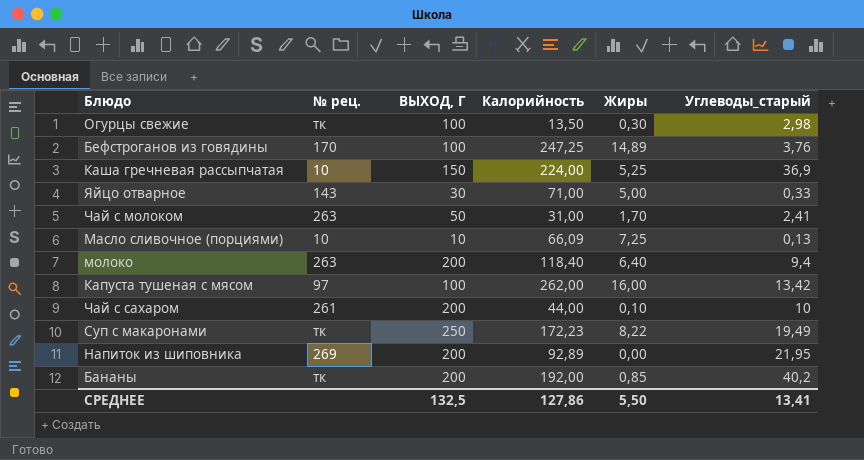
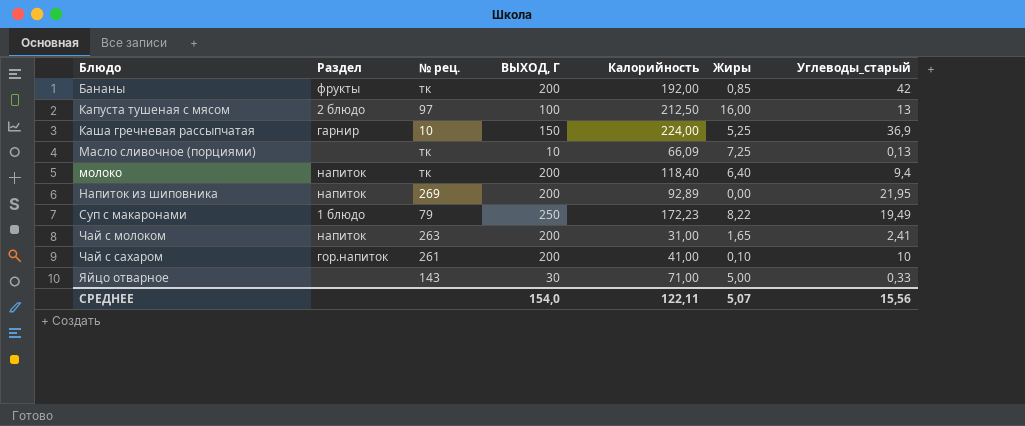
row order: none -> Блюдо ascending
column Раздел | position: none -> 2
row Огурцы свежие: тк | 100 | 13,50 | 0,30 | 2,98 -> none
row Бефстроганов из говядины: 170 | 100 | 247,25 | 14,89 | 3,76 -> none
Бананы | Углеводы_старый: 40,2 -> 42
Капуста тушеная с мясом | Калорийность: 262,00 -> 212,50
Капуста тушеная с мясом | Углеводы_старый: 13,42 -> 13
Масло сливочное (порциями) | № рец.: 10 -> тк
молоко | № рец.: 263 -> тк
Суп с макаронами | № рец.: тк -> 79
Чай с молоком | ВЫХОД, Г: 50 -> 200
Чай с молоком | Жиры: 1,70 -> 1,65
Чай с сахаром | Калорийность: 44,00 -> 41,00
СРЕДНЕЕ | ВЫХОД, Г: 132,5 -> 154,0
СРЕДНЕЕ | Калорийность: 127,86 -> 122,11
СРЕДНЕЕ | Жиры: 5,50 -> 5,07
СРЕДНЕЕ | Углеводы_старый: 13,41 -> 15,56

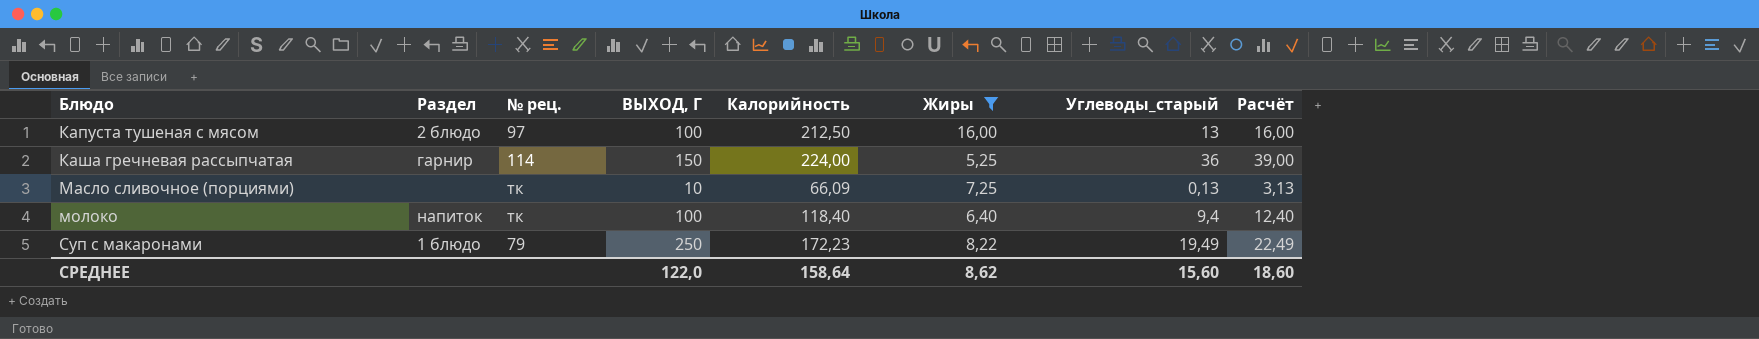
filter: none -> Жиры >= 5,25
column Расчёт | formula: none -> [Углеводы_старый] + 3
Каша гречневая рассыпчатая | № рец.: 10 -> 114
Каша гречневая рассыпчатая | Углеводы_старый: 36,9 -> 36
молоко | ВЫХОД, Г: 200 -> 100
СРЕДНЕЕ | ВЫХОД, Г: 154,0 -> 122,0
СРЕДНЕЕ | Калорийность: 122,11 -> 158,64
СРЕДНЕЕ | Жиры: 5,07 -> 8,62
СРЕДНЕЕ | Углеводы_старый: 15,56 -> 15,60

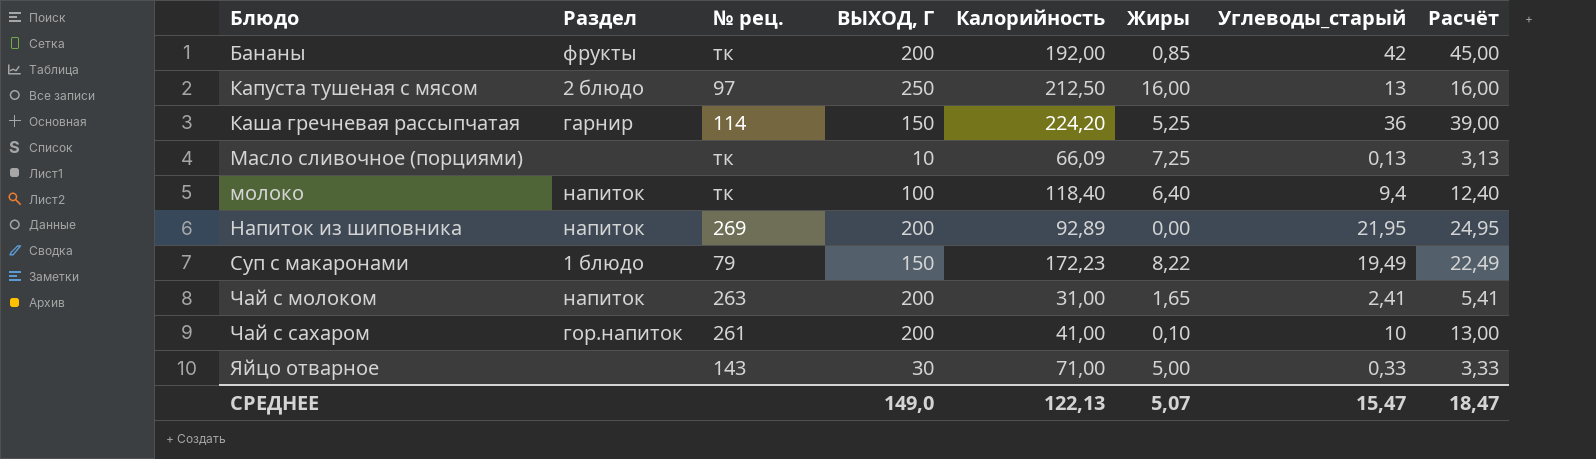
filter: Жиры >= 5,25 -> none
Капуста тушеная с мясом | ВЫХОД, Г: 100 -> 250
Каша гречневая рассыпчатая | Калорийность: 224,00 -> 224,20
Суп с макаронами | ВЫХОД, Г: 250 -> 150
СРЕДНЕЕ | ВЫХОД, Г: 122,0 -> 149,0
СРЕДНЕЕ | Калорийность: 158,64 -> 122,13
СРЕДНЕЕ | Жиры: 8,62 -> 5,07
СРЕДНЕЕ | Углеводы_старый: 15,60 -> 15,47
СРЕДНЕЕ | Расчёт: 18,60 -> 18,47

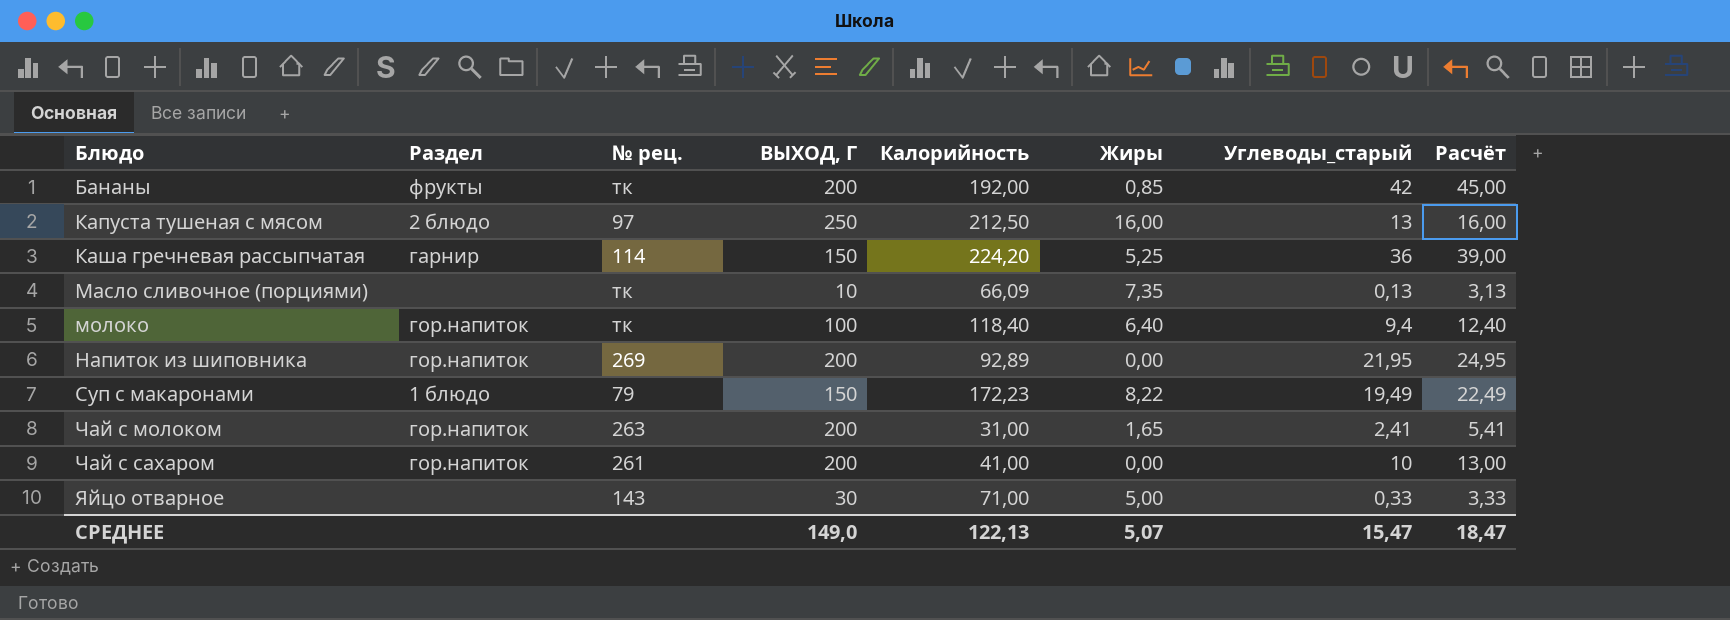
Масло сливочное (порциями) | Жиры: 7,25 -> 7,35
молоко | Раздел: напиток -> гор.напиток
Напиток из шиповника | Раздел: напиток -> гор.напиток
Чай с молоком | Раздел: напиток -> гор.напиток
Чай с сахаром | Жиры: 0,10 -> 0,00

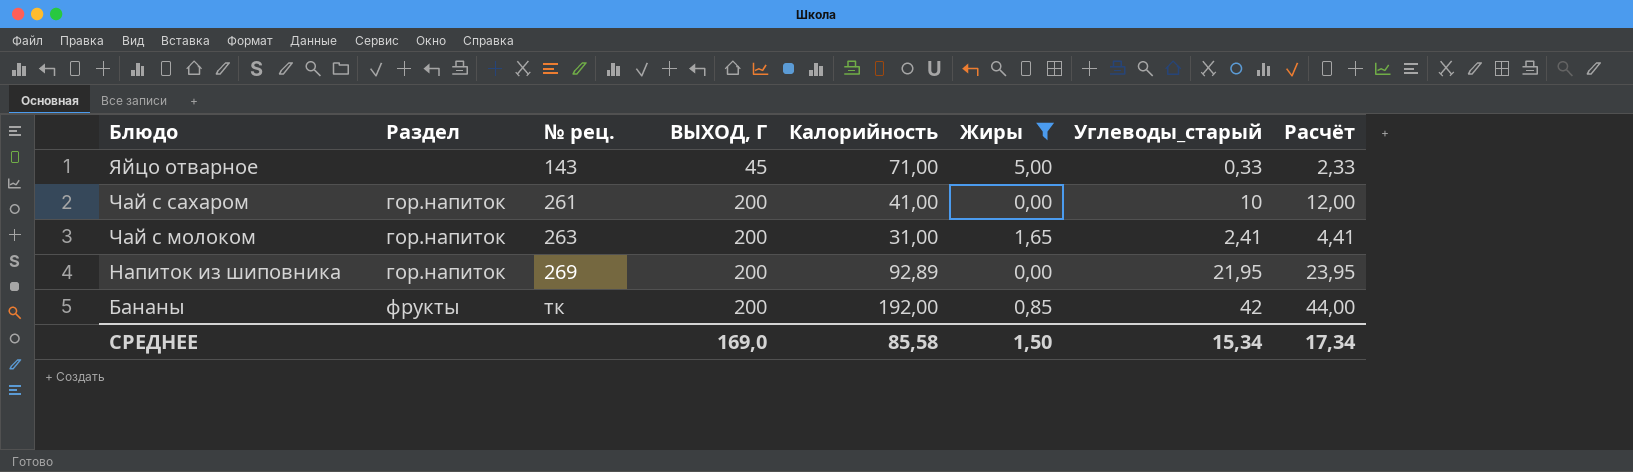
filter: none -> Жиры <= 5,00
row order: Блюдо ascending -> Блюдо descending
column Расчёт | formula: [Углеводы_старый] + 3 -> [Углеводы_старый] + 2
Яйцо отварное | ВЫХОД, Г: 30 -> 45
СРЕДНЕЕ | ВЫХОД, Г: 149,0 -> 169,0
СРЕДНЕЕ | Калорийность: 122,13 -> 85,58
СРЕДНЕЕ | Жиры: 5,07 -> 1,50
СРЕДНЕЕ | Углеводы_старый: 15,47 -> 15,34
СРЕДНЕЕ | Расчёт: 18,47 -> 17,34

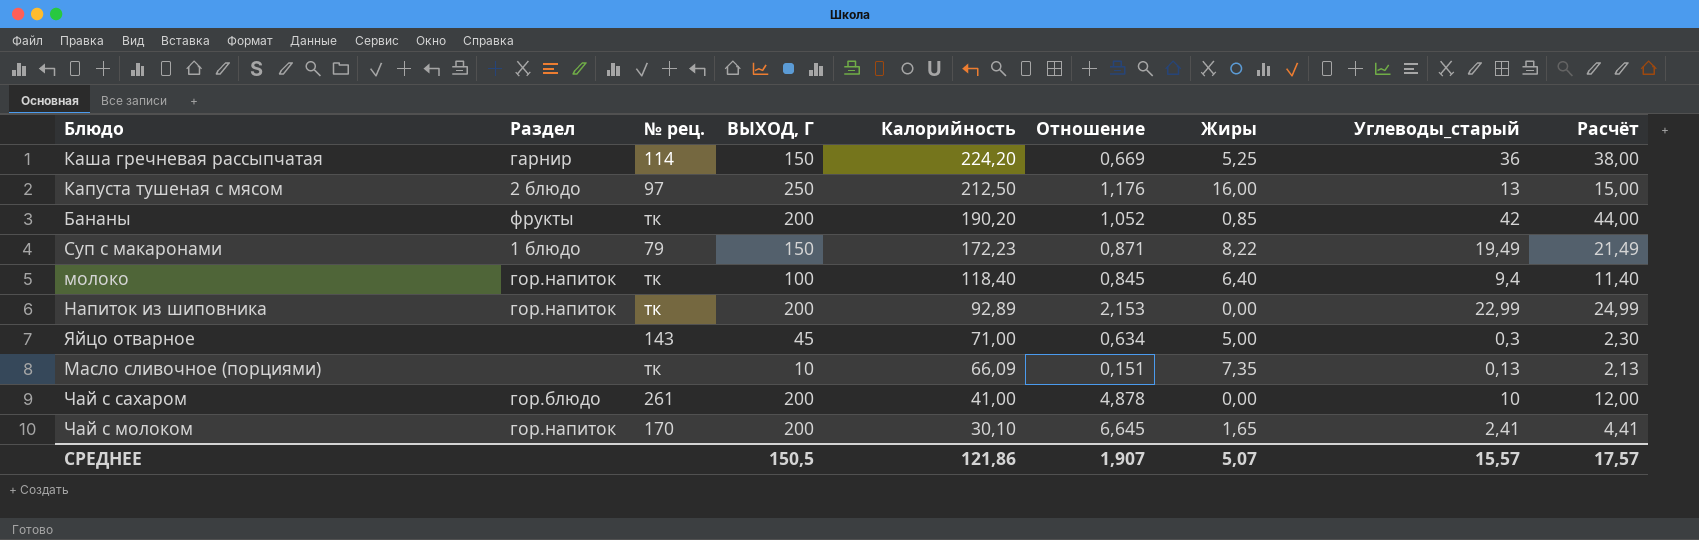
filter: Жиры <= 5,00 -> none
row order: Блюдо descending -> Калорийность descending
column Отношение | formula: none -> [ВЫХОД, Г] / [Калорийность]
Бананы | Калорийность: 192,00 -> 190,20
Напиток из шиповника | № рец.: 269 -> тк
Напиток из шиповника | Углеводы_старый: 21,95 -> 22,99
Напиток из шиповника | Расчёт: 23,95 -> 24,99
Яйцо отварное | Углеводы_старый: 0,33 -> 0,3
Яйцо отварное | Расчёт: 2,33 -> 2,30
Чай с сахаром | Раздел: гор.напиток -> гор.блюдо
Чай с молоком | № рец.: 263 -> 170
Чай с молоком | Калорийность: 31,00 -> 30,10
СРЕДНЕЕ | ВЫХОД, Г: 169,0 -> 150,5
СРЕДНЕЕ | Калорийность: 85,58 -> 121,86
СРЕДНЕЕ | Жиры: 1,50 -> 5,07
СРЕДНЕЕ | Углеводы_старый: 15,34 -> 15,57
СРЕДНЕЕ | Расчёт: 17,34 -> 17,57

